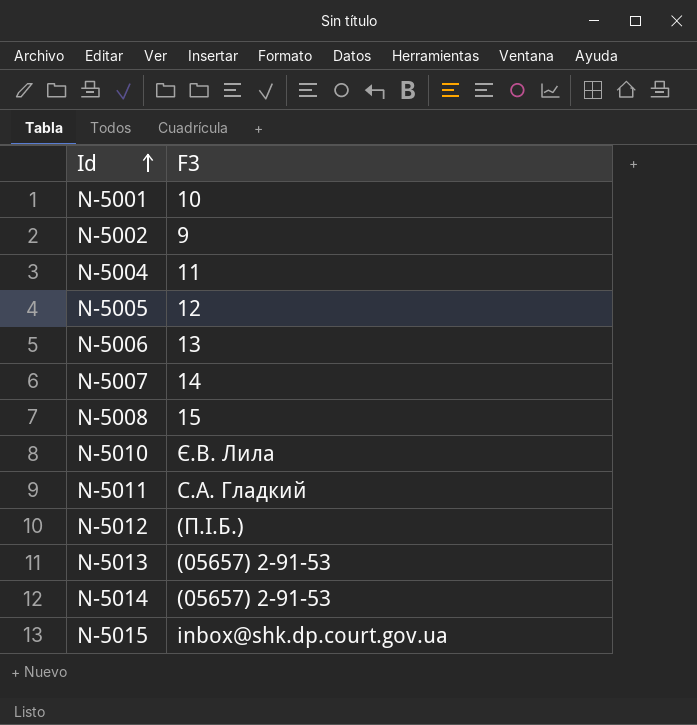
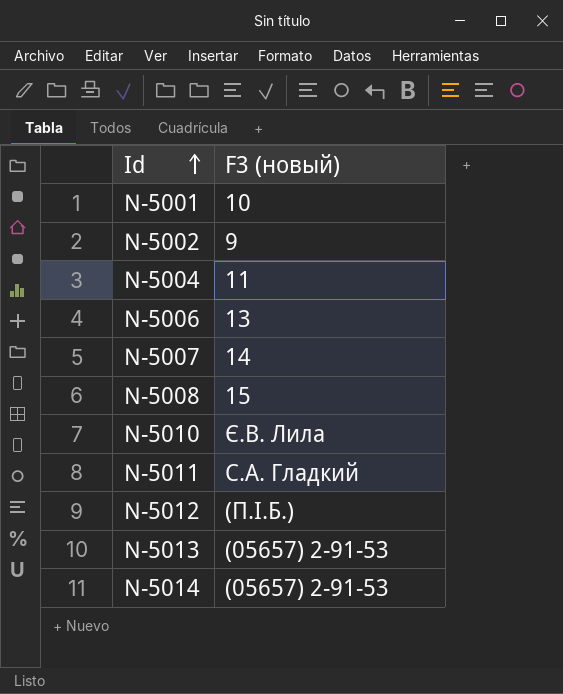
column name: F3 -> F3 (новый)
row N-5005: 12 -> none
row N-5015: inbox@shk.dp.court.gov.ua -> none

